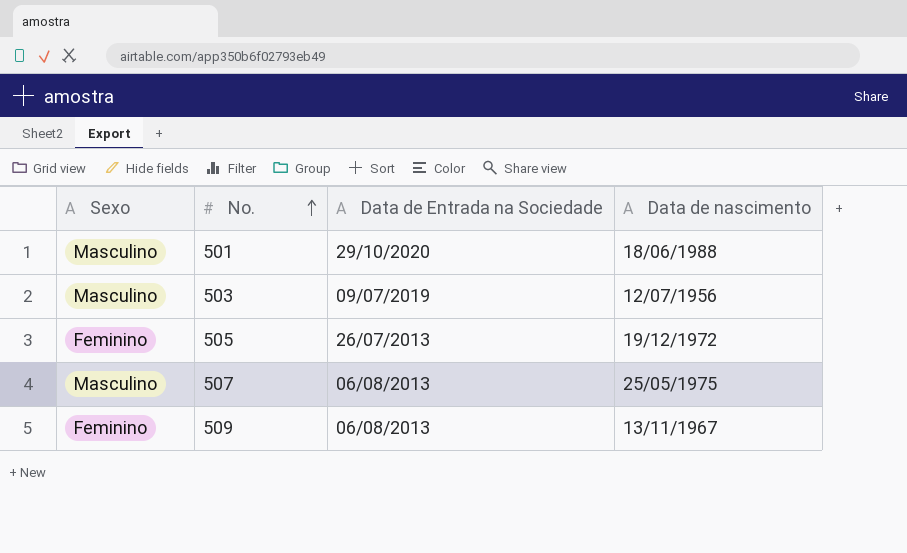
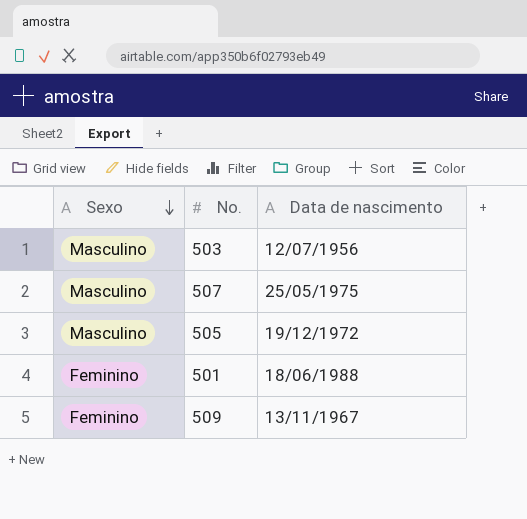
row order: No. ascending -> Sexo descending
column Data de Entrada na Sociedade | position: 3 -> none
505 | Sexo: Feminino -> Masculino
501 | Sexo: Masculino -> Feminino

